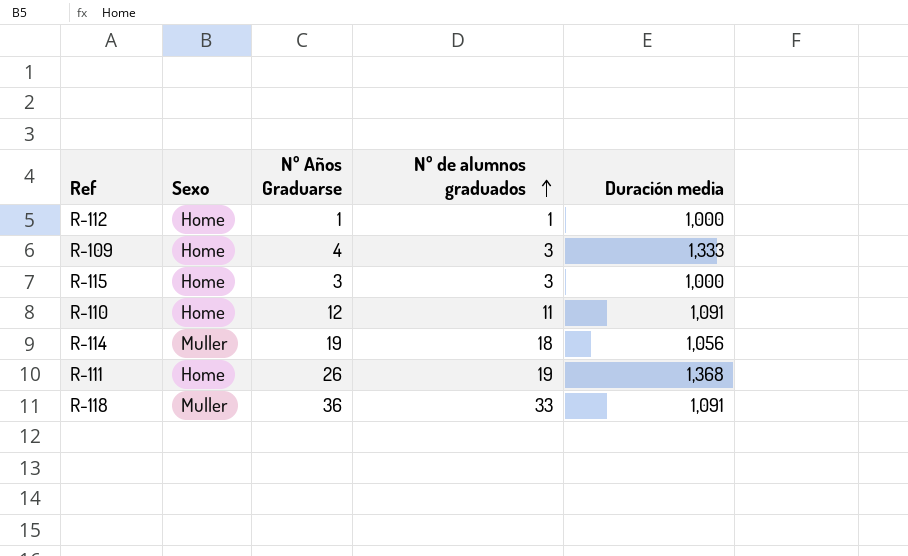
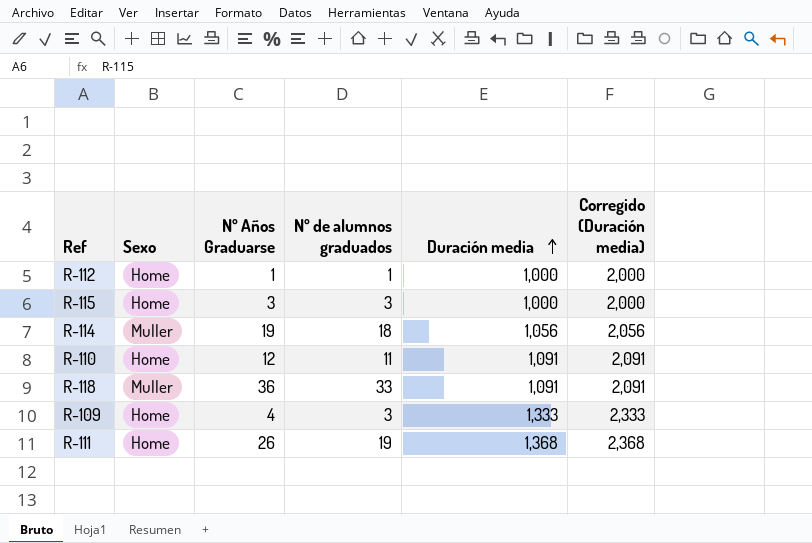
row order: Nº de alumnos graduados ascending -> Duración media ascending
column Corregido (Duración media) | formula: none -> [Duración media] + 1

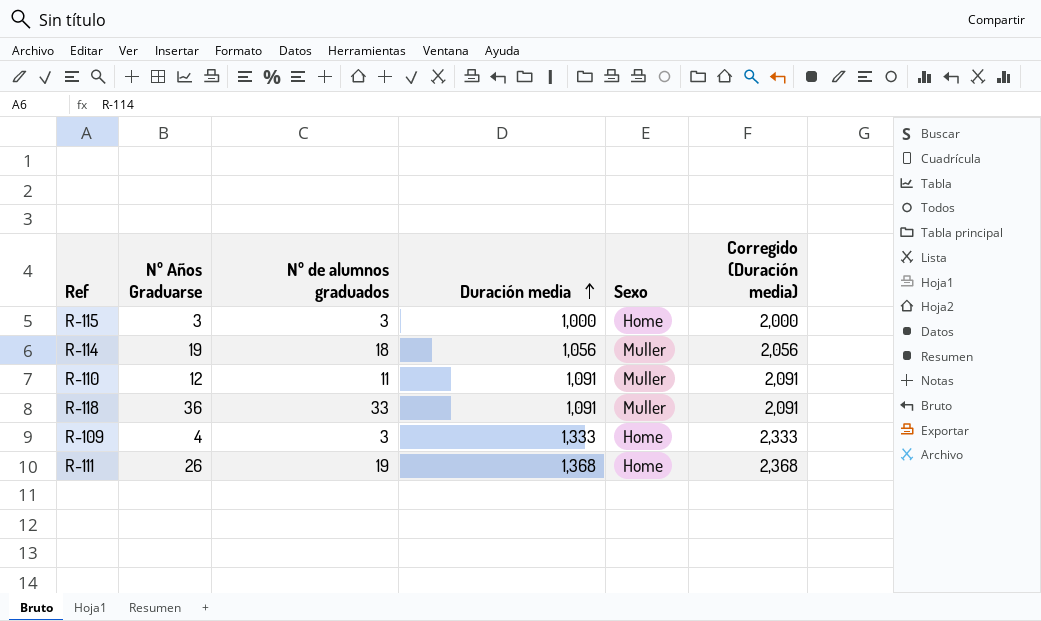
column Sexo | position: 2 -> 5
row R-112: Home | 1 | 1 | 1,000 | 2,000 -> none
R-110 | Sexo: Home -> Muller

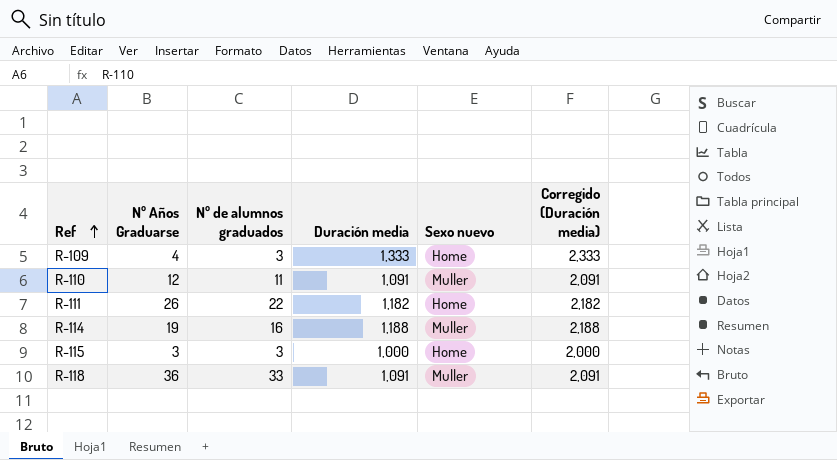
row order: Duración media ascending -> Ref ascending
column name: Sexo -> Sexo nuevo
R-111 | Nº de alumnos graduados: 19 -> 22
R-111 | Duración media: 1,368 -> 1,182
R-111 | Corregido (Duración media): 2,368 -> 2,182
R-114 | Nº de alumnos graduados: 18 -> 16
R-114 | Duración media: 1,056 -> 1,188
R-114 | Corregido (Duración media): 2,056 -> 2,188

